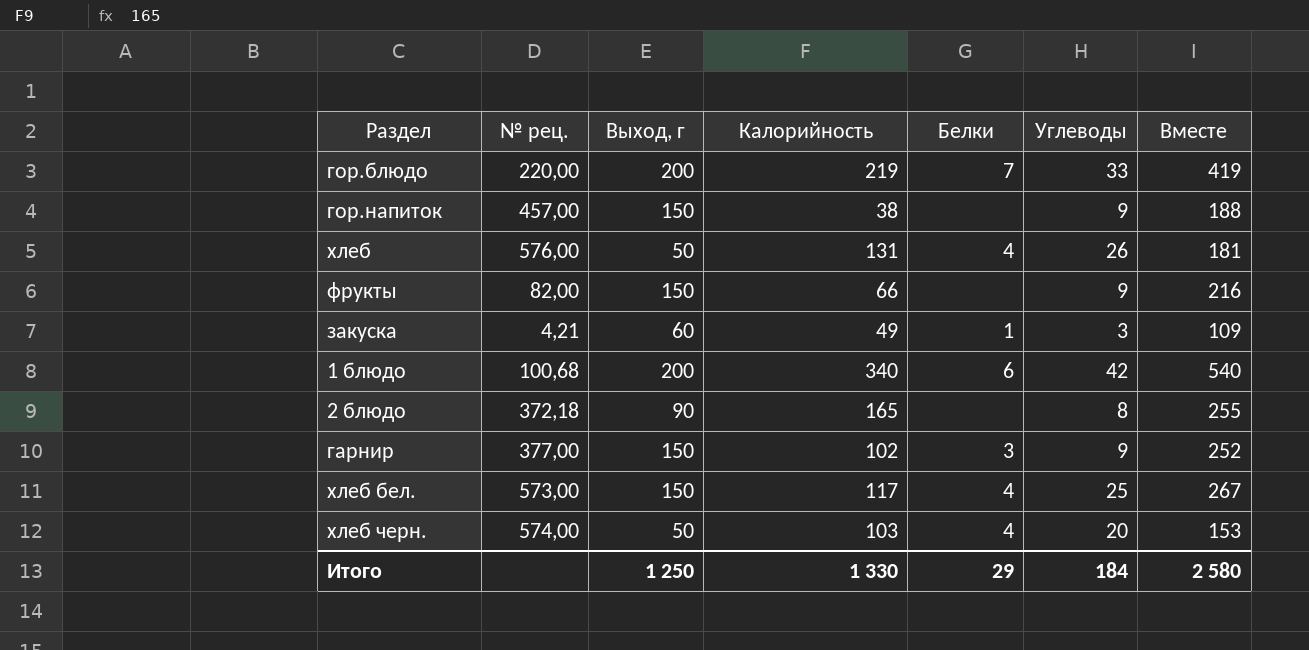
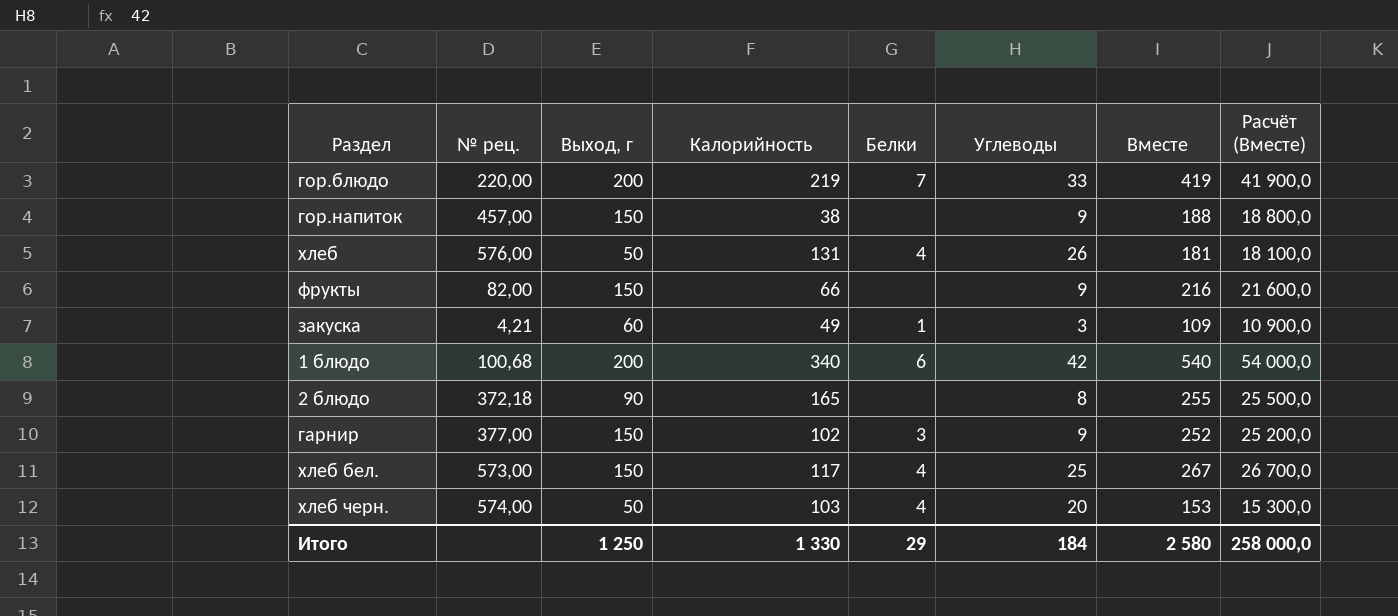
column Расчёт (Вместе) | formula: none -> [Вместе] * 100

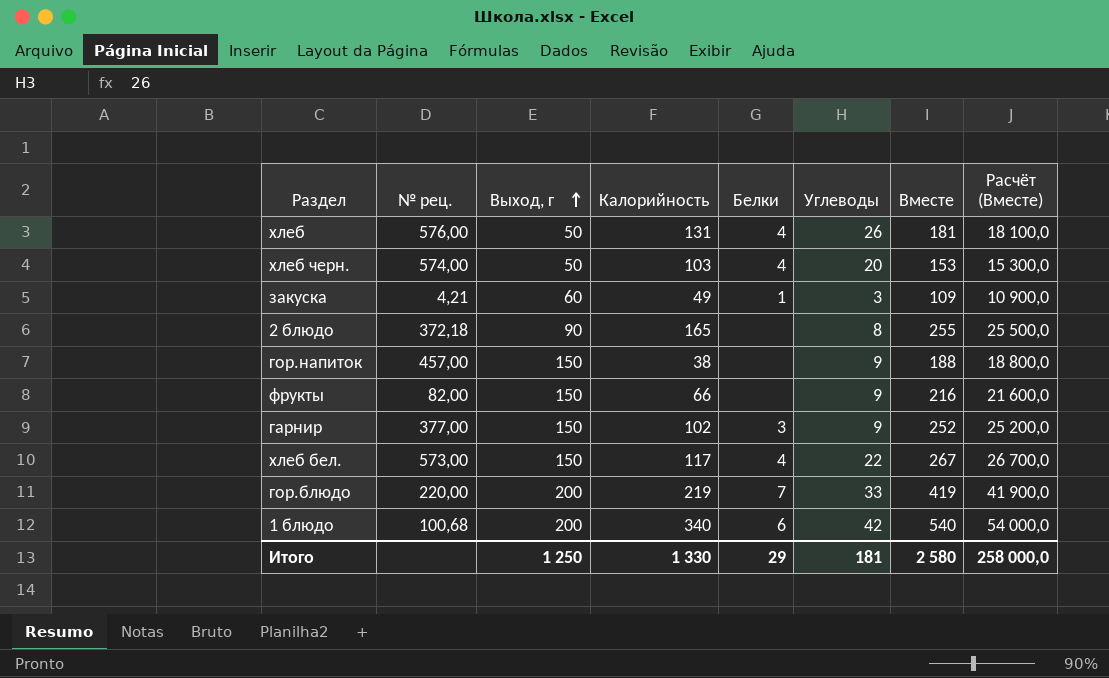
row order: none -> Выход, г ascending
хлеб бел. | Углеводы: 25 -> 22
Итого | Углеводы: 184 -> 181

